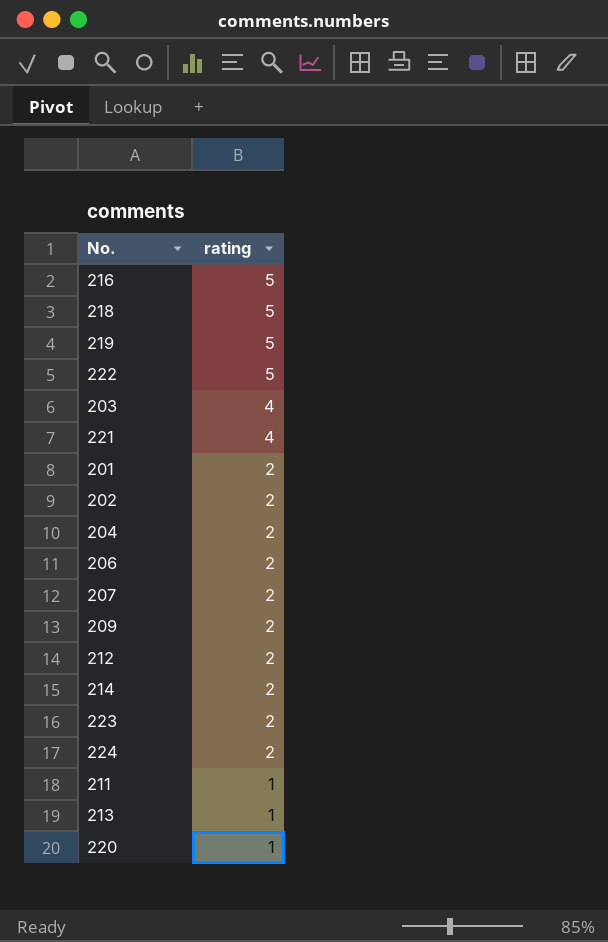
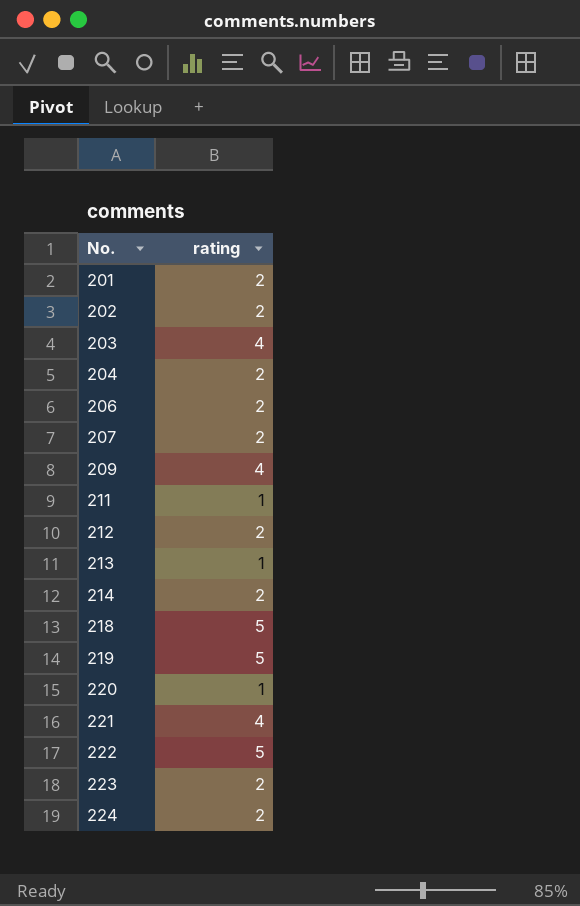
row order: rating descending -> No. ascending
row 216: 5 -> none
209 | rating: 2 -> 4

